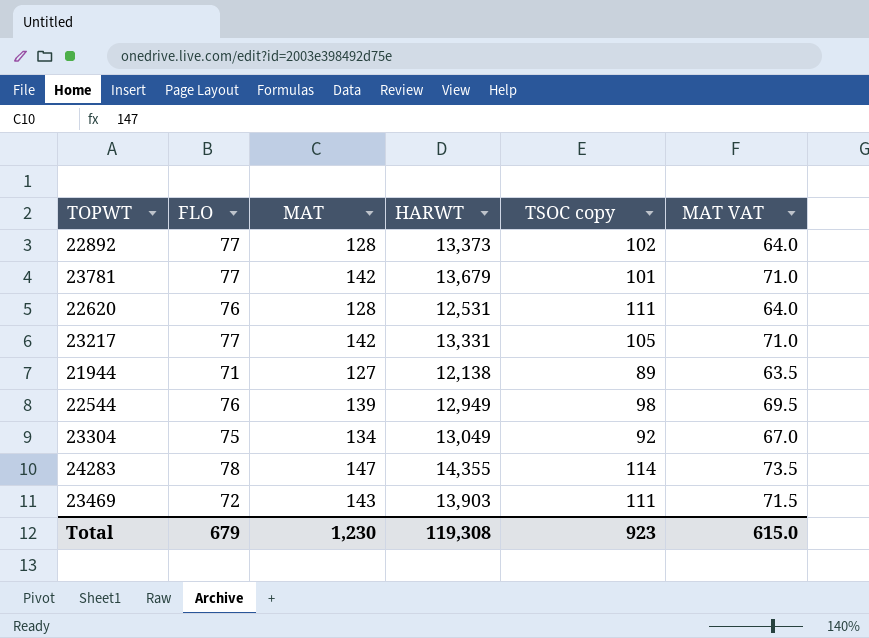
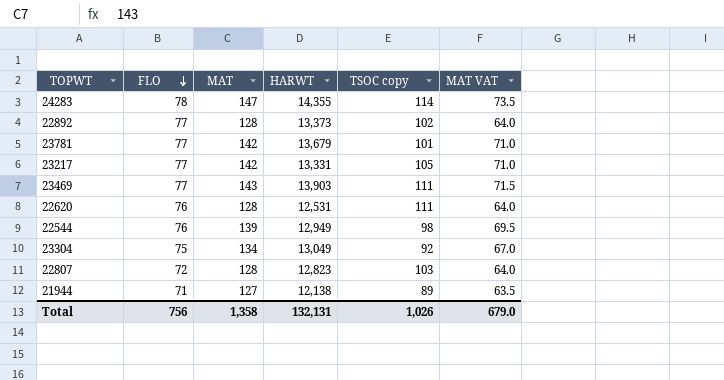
row order: none -> FLO descending
23469 | FLO: 72 -> 77
row 22807: none -> 72 | 128 | 12,823 | 103 | 64.0
Total | FLO: 679 -> 756
Total | MAT: 1,230 -> 1,358
Total | HARWT: 119,308 -> 132,131
Total | TSOC copy: 923 -> 1,026
Total | MAT VAT: 615.0 -> 679.0

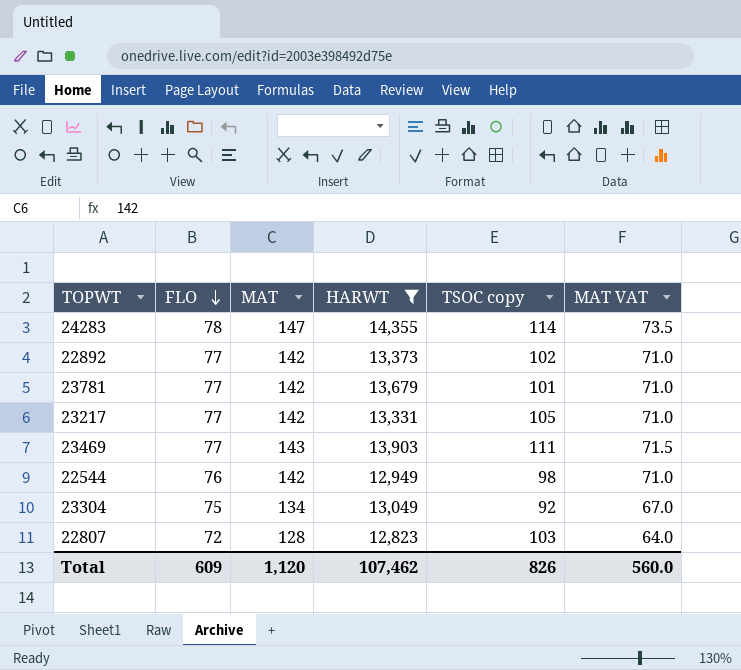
filter: none -> HARWT >= 12,823
22892 | MAT: 128 -> 142
22892 | MAT VAT: 64.0 -> 71.0
22544 | MAT: 139 -> 142
22544 | MAT VAT: 69.5 -> 71.0
Total | FLO: 756 -> 609
Total | MAT: 1,358 -> 1,120
Total | HARWT: 132,131 -> 107,462
Total | TSOC copy: 1,026 -> 826
Total | MAT VAT: 679.0 -> 560.0

